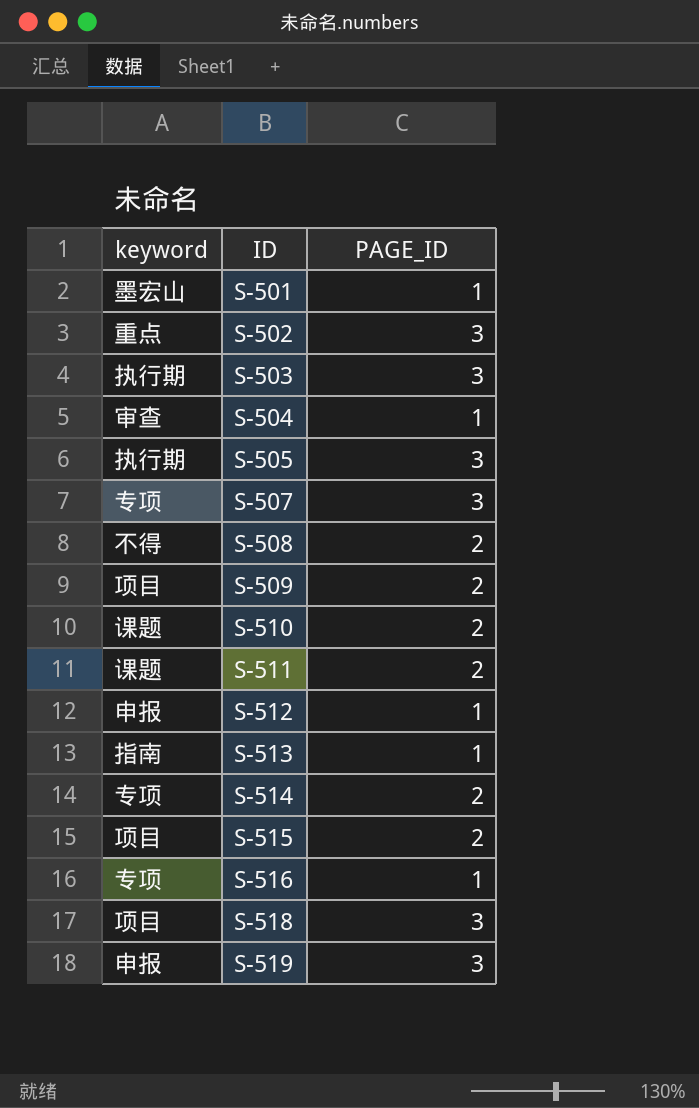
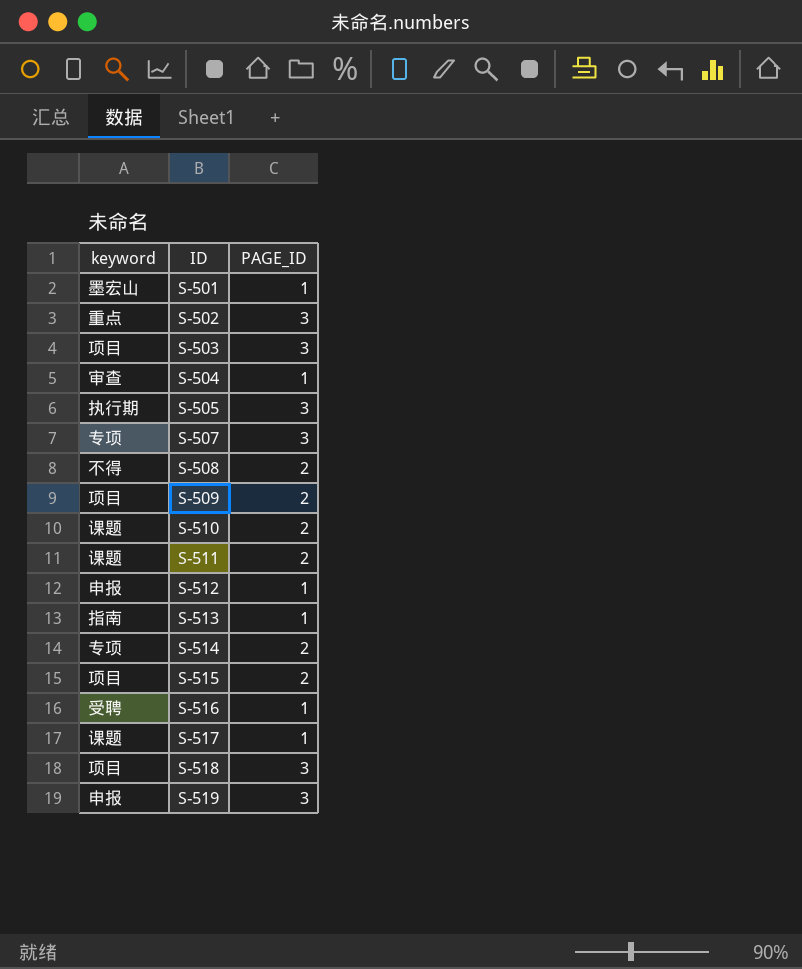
S-503 | keyword: 执行期 -> 项目
S-516 | keyword: 专项 -> 受聘
row S-517: none -> 课题 | 1

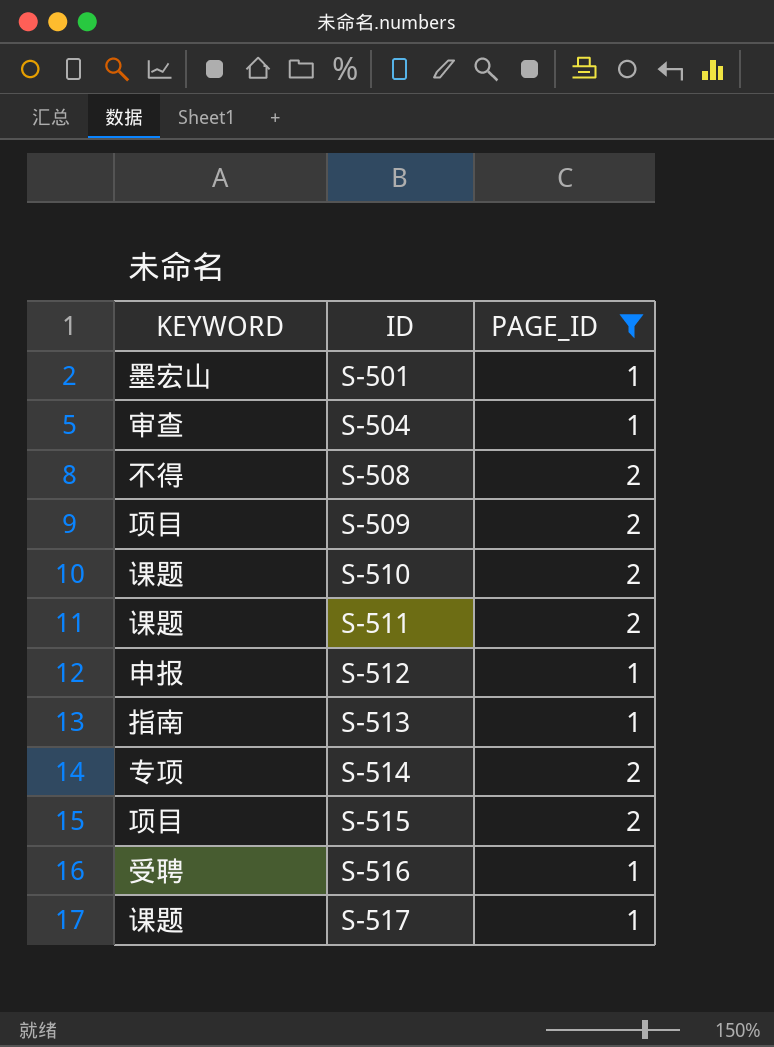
filter: none -> PAGE_ID != 3
column name: keyword -> KEYWORD

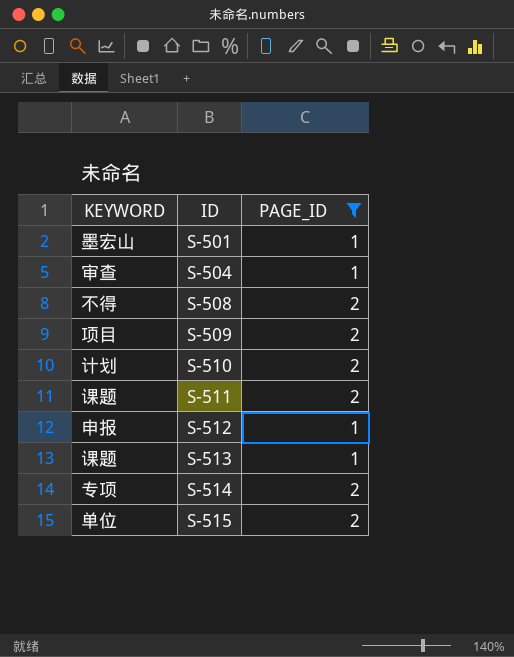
row S-516: 受聘 | 1 -> none
row S-517: 课题 | 1 -> none
S-510 | KEYWORD: 课题 -> 计划
S-513 | KEYWORD: 指南 -> 课题
S-515 | KEYWORD: 项目 -> 单位

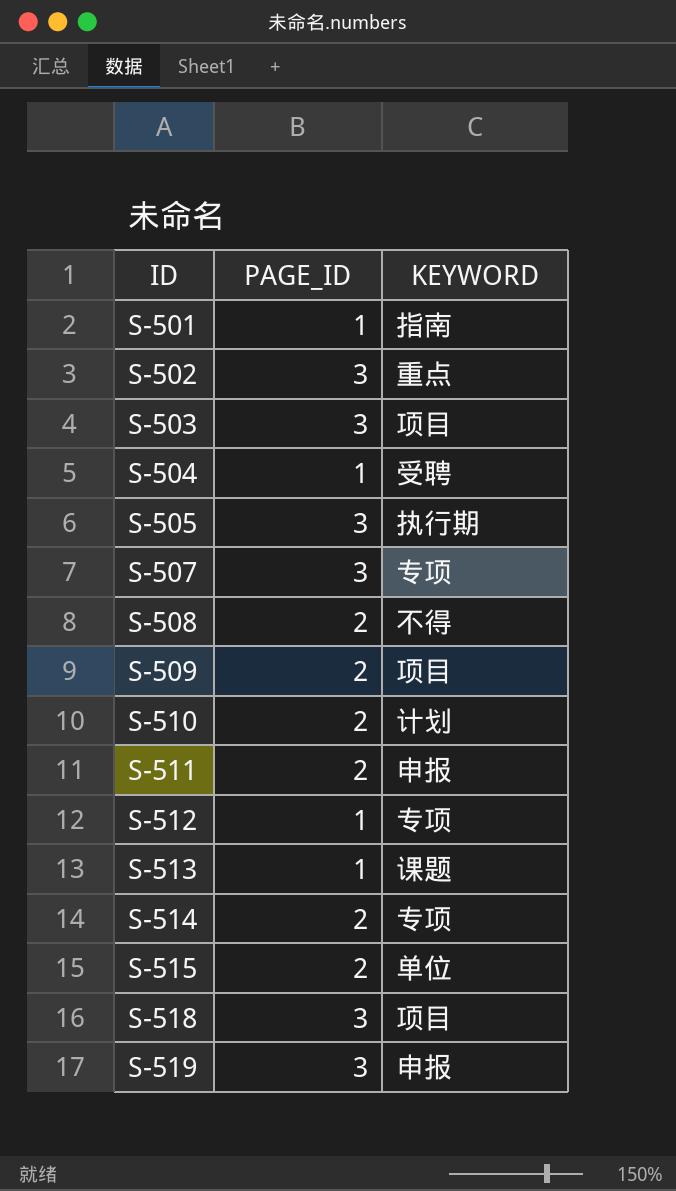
filter: PAGE_ID != 3 -> none
column KEYWORD | position: 1 -> 3
S-501 | KEYWORD: 墨宏山 -> 指南
S-504 | KEYWORD: 审查 -> 受聘
S-511 | KEYWORD: 课题 -> 申报
S-512 | KEYWORD: 申报 -> 专项

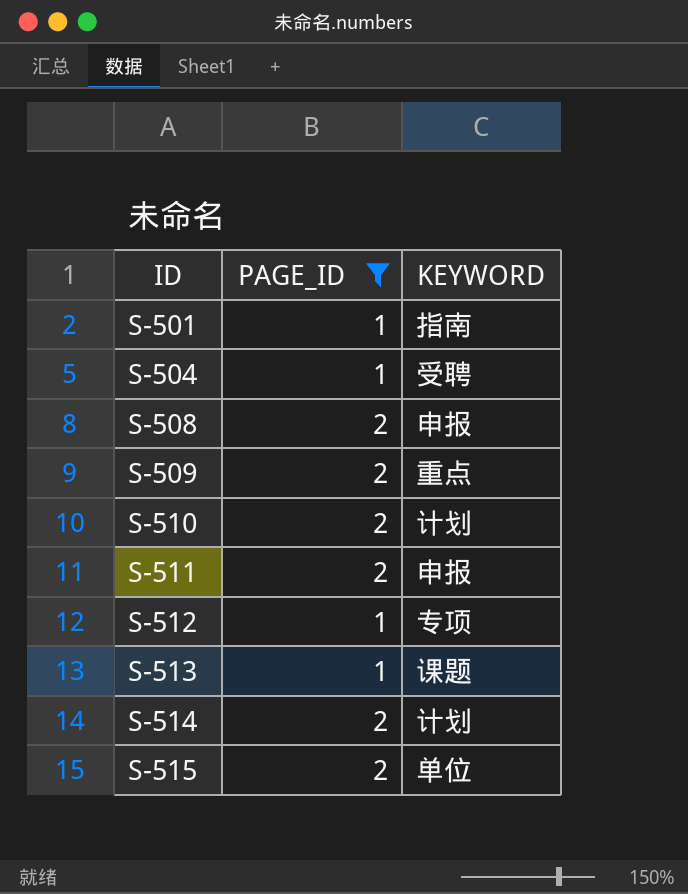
filter: none -> PAGE_ID != 3
S-508 | KEYWORD: 不得 -> 申报
S-509 | KEYWORD: 项目 -> 重点
S-514 | KEYWORD: 专项 -> 计划

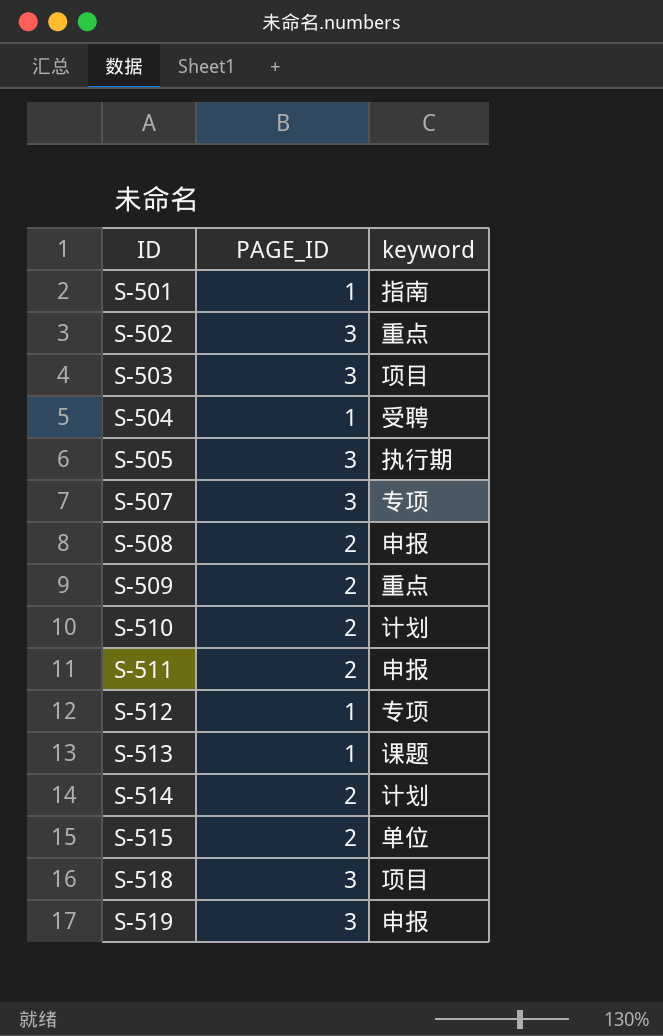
filter: PAGE_ID != 3 -> none
column name: KEYWORD -> keyword

